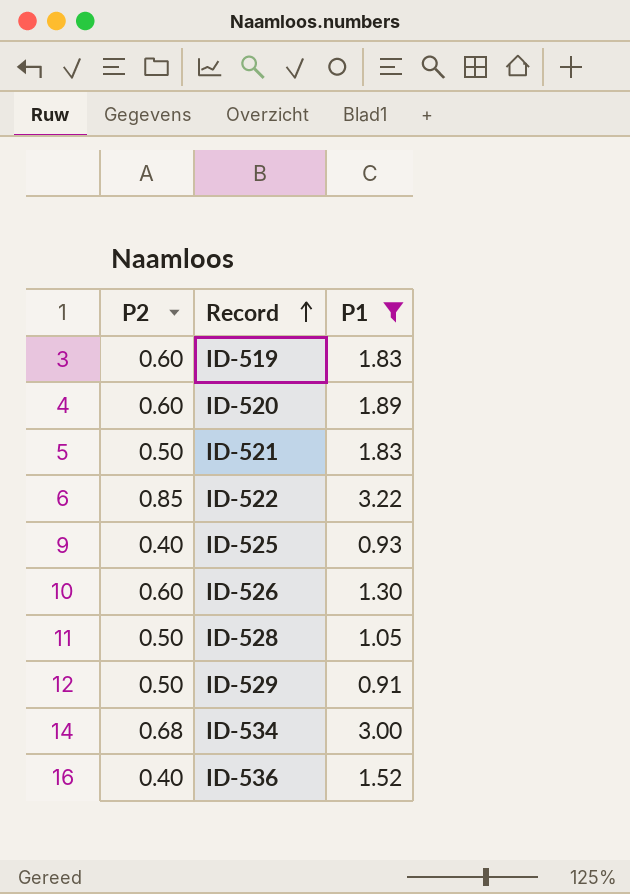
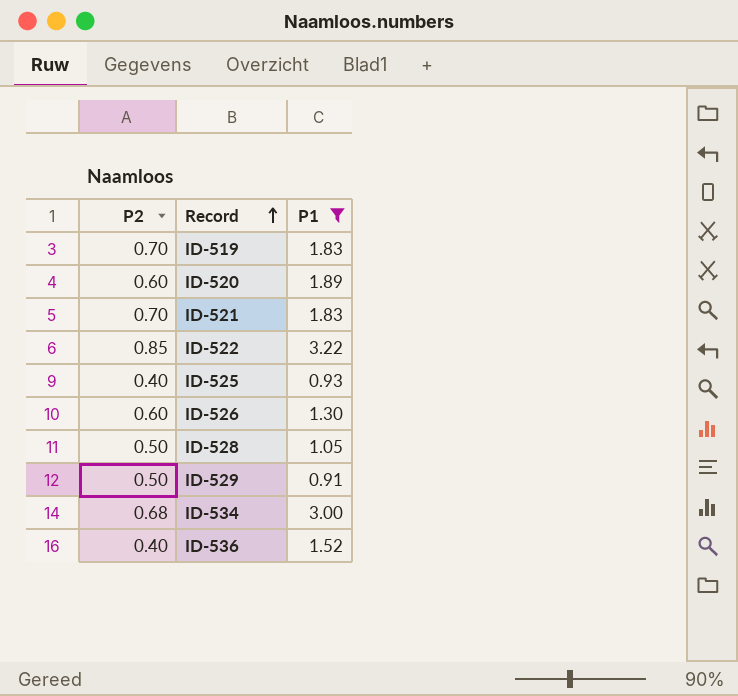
ID-519 | P2: 0.60 -> 0.70
ID-521 | P2: 0.50 -> 0.70

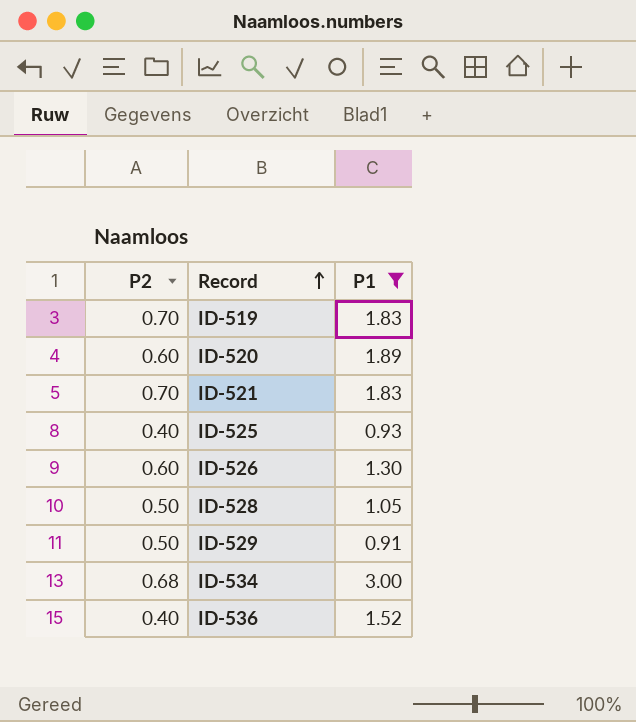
row ID-522: 0.85 | 3.22 -> none

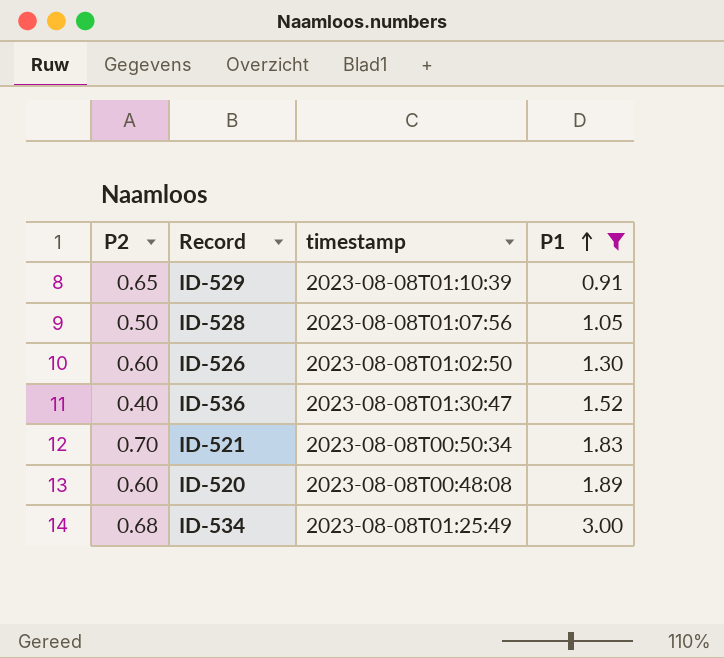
row order: Record ascending -> P1 ascending
column timestamp | position: none -> 3
row ID-519: 0.70 | 1.83 -> none
row ID-525: 0.40 | 0.93 -> none
ID-529 | P2: 0.50 -> 0.65

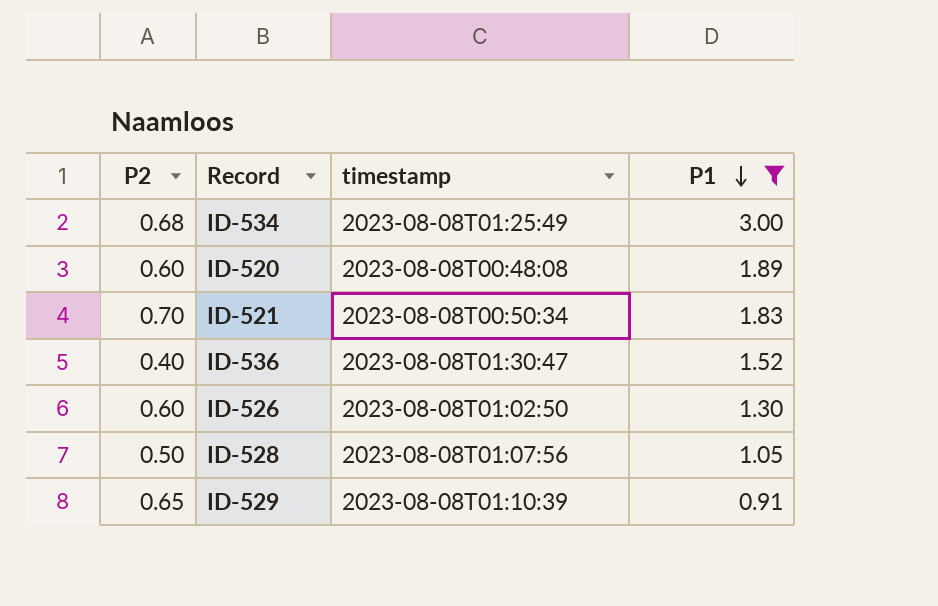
row order: P1 ascending -> P1 descending

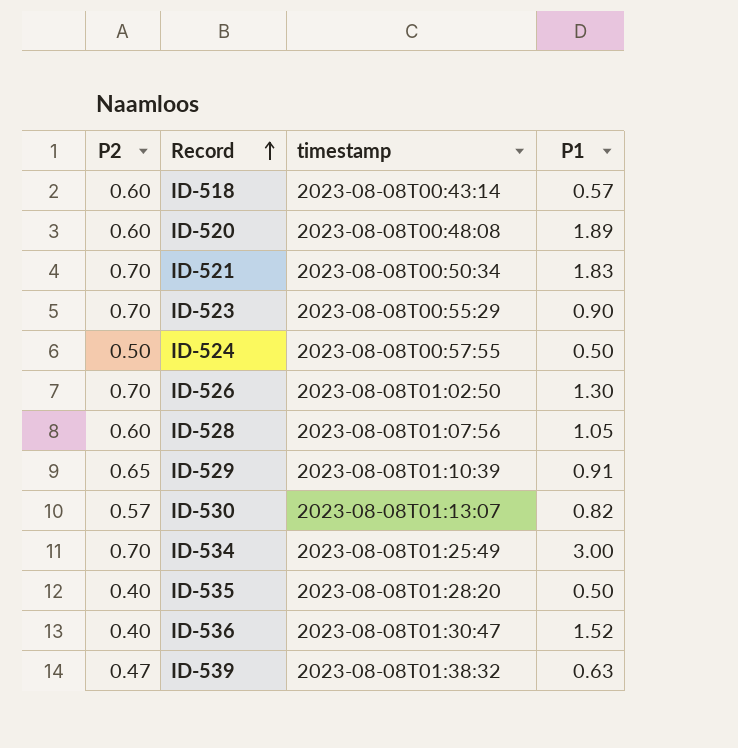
filter: P1 >= 0.91 -> none
row order: P1 descending -> Record ascending
ID-526 | P2: 0.60 -> 0.70
ID-528 | P2: 0.50 -> 0.60
ID-534 | P2: 0.68 -> 0.70

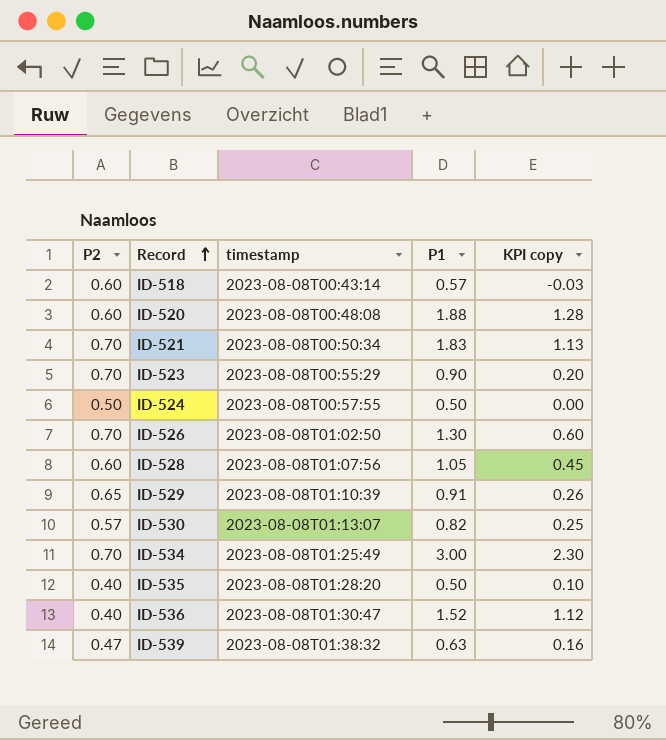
column KPI copy | formula: none -> [P1] - [P2]
ID-520 | P1: 1.89 -> 1.88

